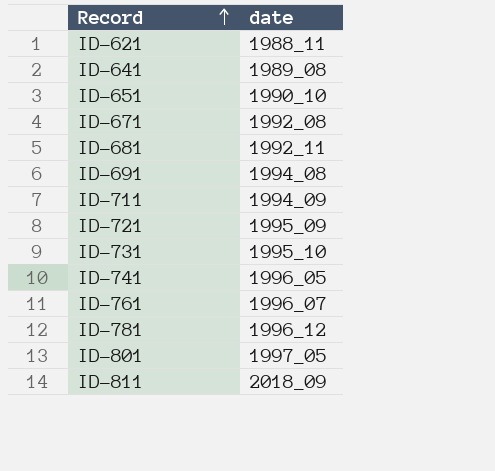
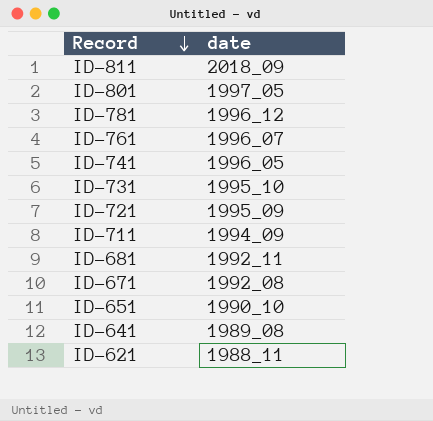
row order: Record ascending -> Record descending
row ID-691: 1994_08 -> none

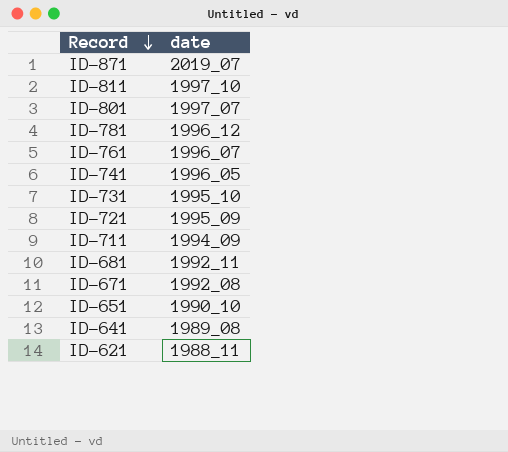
row ID-871: none -> 2019_07
ID-811 | date: 2018_09 -> 1997_10
ID-801 | date: 1997_05 -> 1997_07

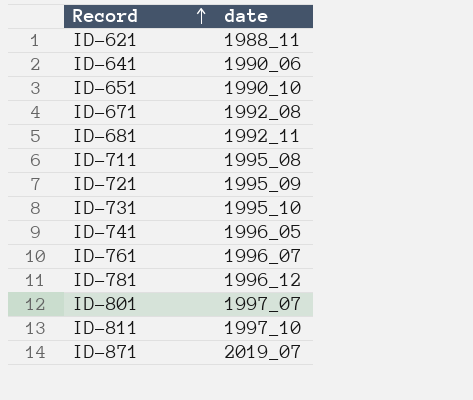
row order: Record descending -> Record ascending
ID-641 | date: 1989_08 -> 1990_06
ID-711 | date: 1994_09 -> 1995_08

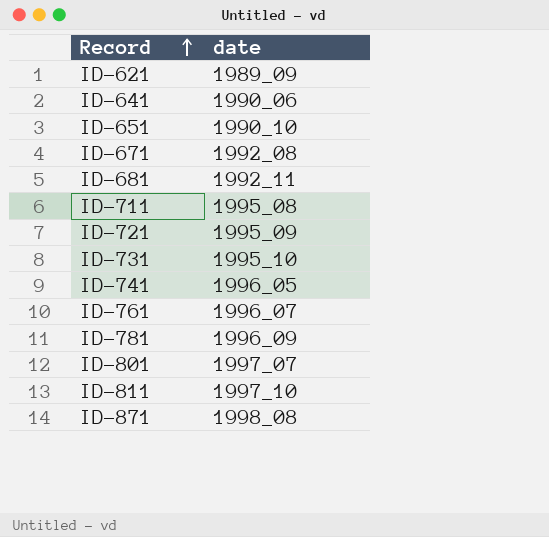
ID-621 | date: 1988_11 -> 1989_09
ID-781 | date: 1996_12 -> 1996_09
ID-871 | date: 2019_07 -> 1998_08

